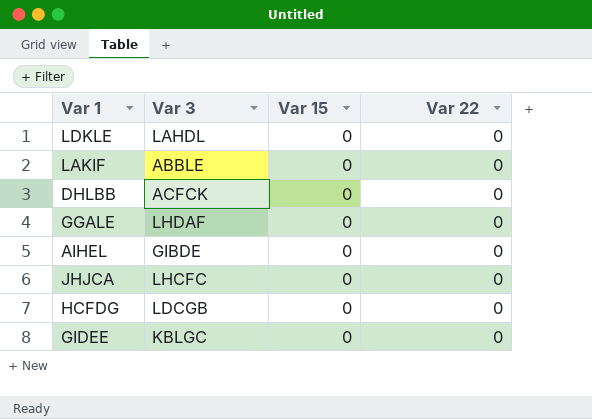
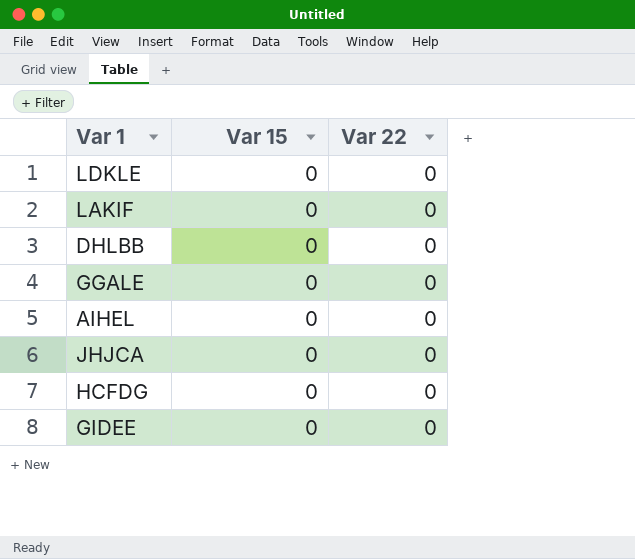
column Var 3 | position: 2 -> none

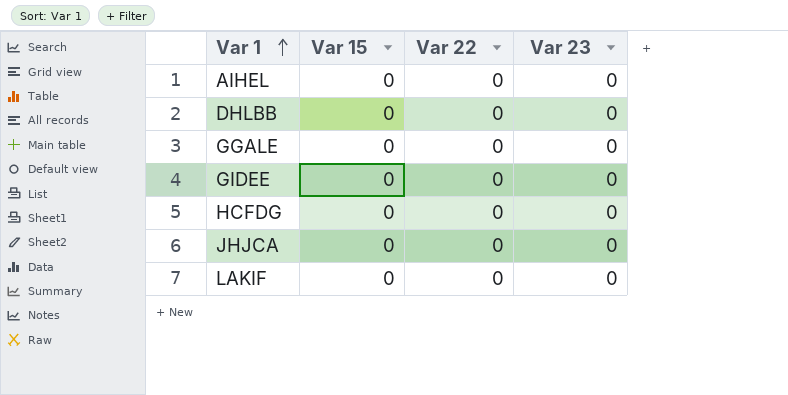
row order: none -> Var 1 ascending
column Var 23 | position: none -> 4
row LDKLE: 0 | 0 -> none

